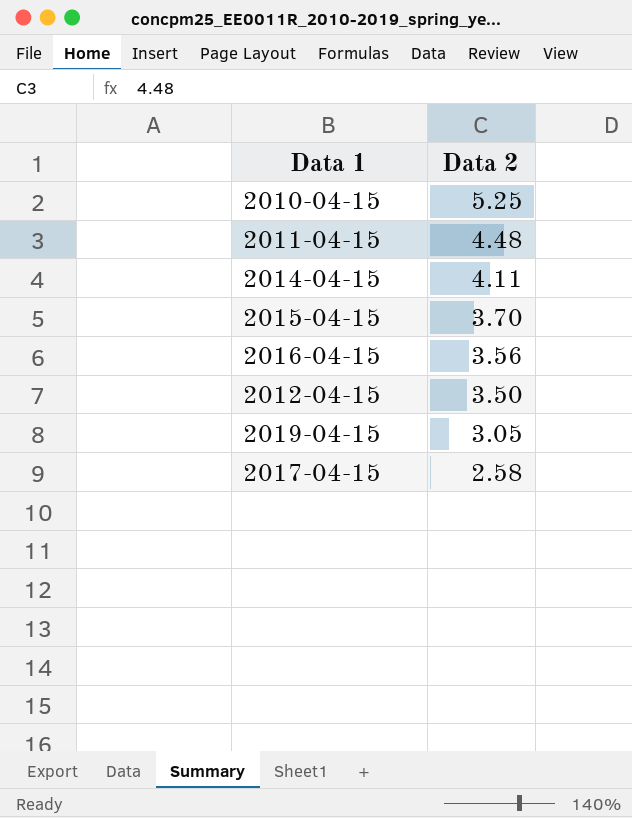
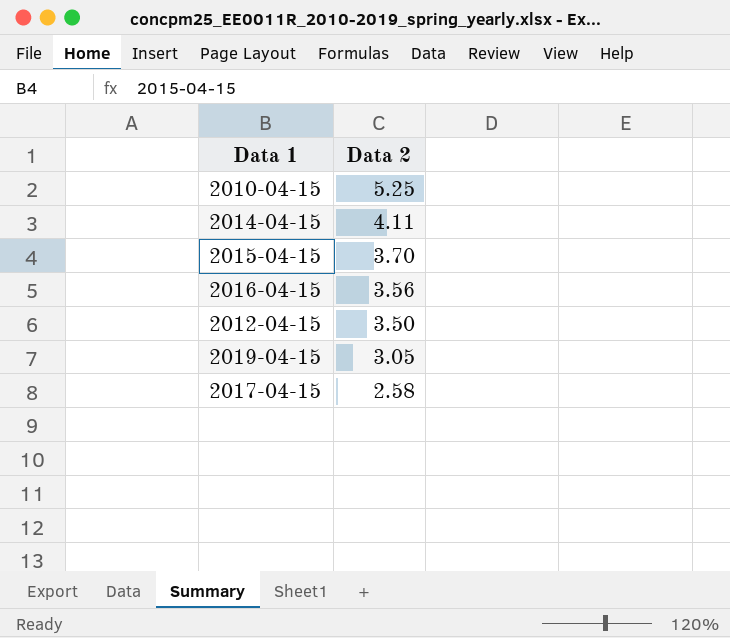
row 2011-04-15: 4.48 -> none

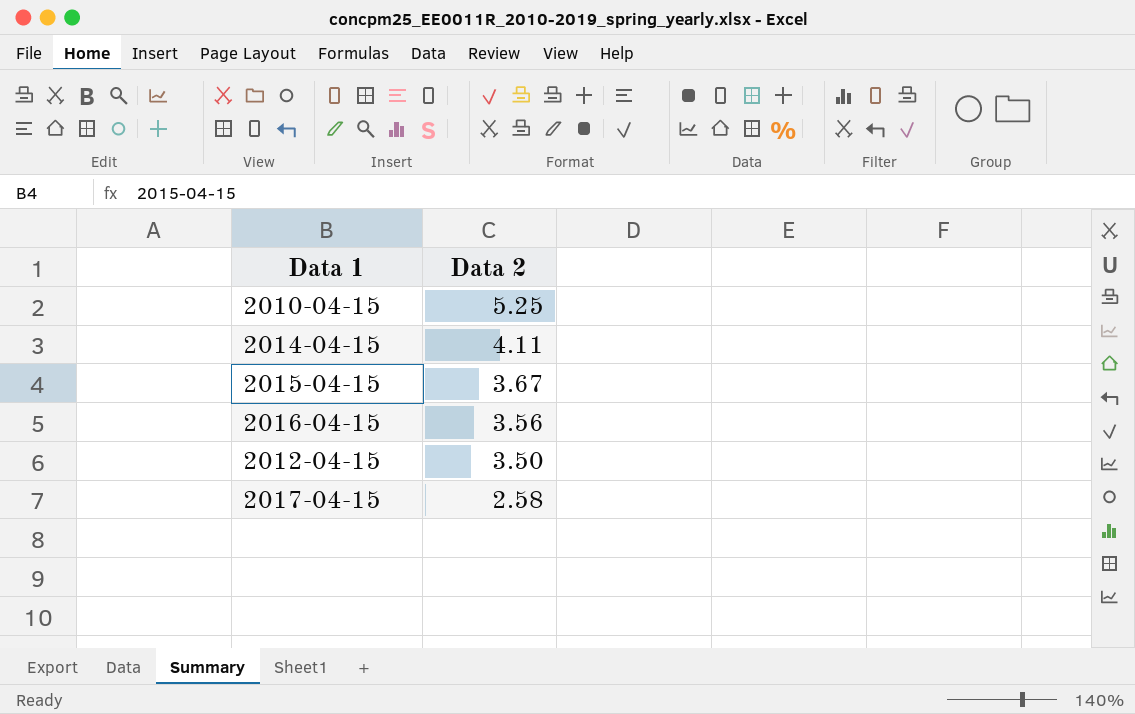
row 2019-04-15: 3.05 -> none
2015-04-15 | Data 2: 3.70 -> 3.67

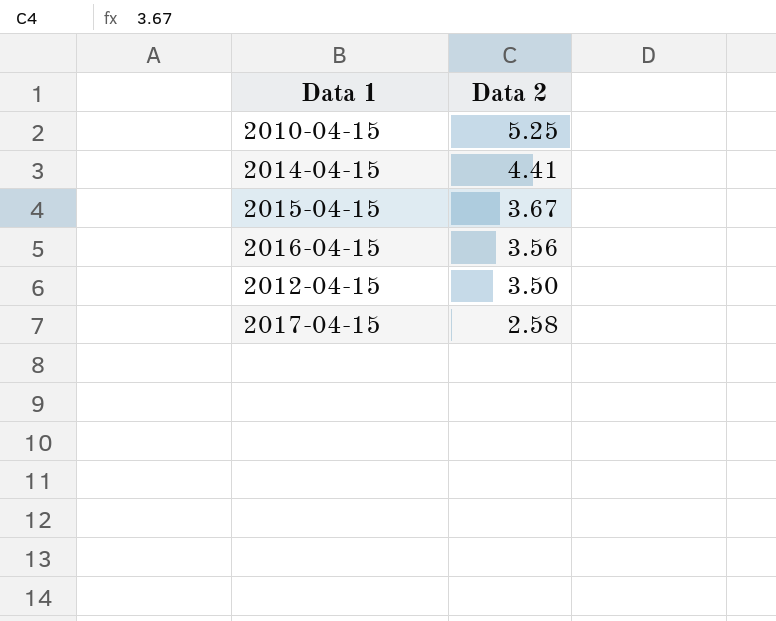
2014-04-15 | Data 2: 4.11 -> 4.41

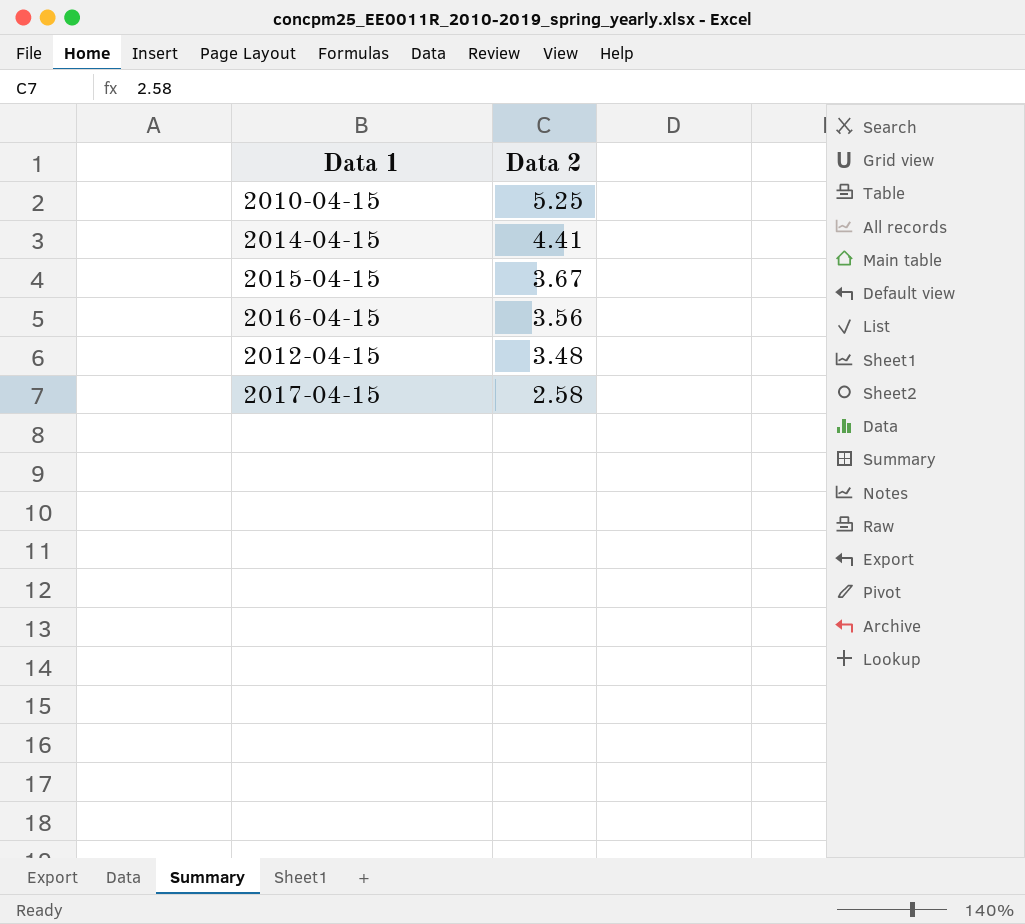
2012-04-15 | Data 2: 3.50 -> 3.48

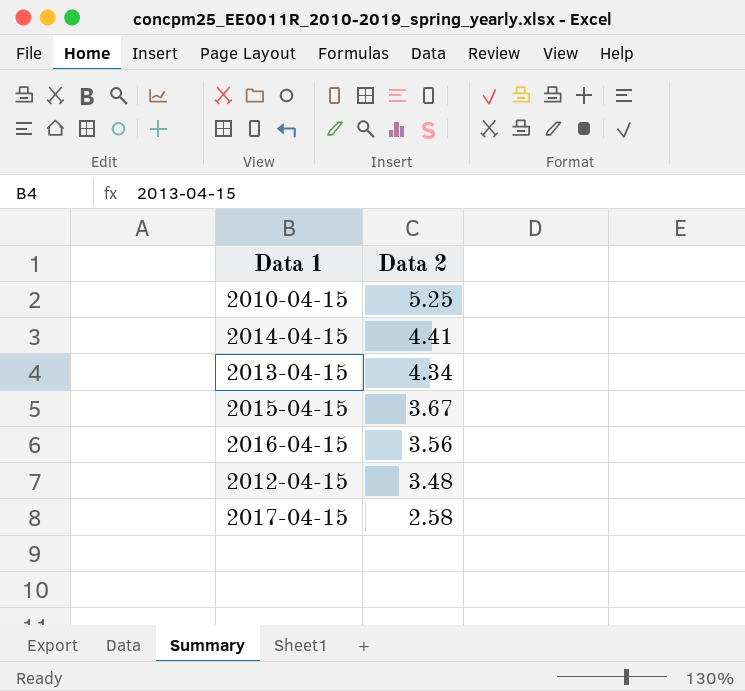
row 2013-04-15: none -> 4.34

